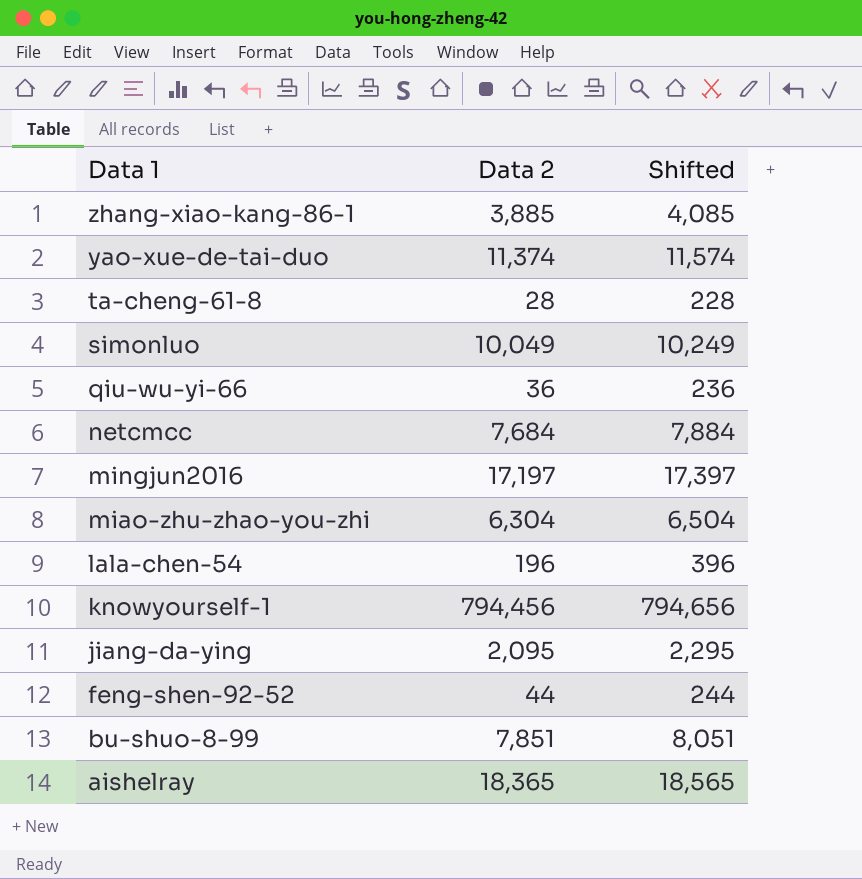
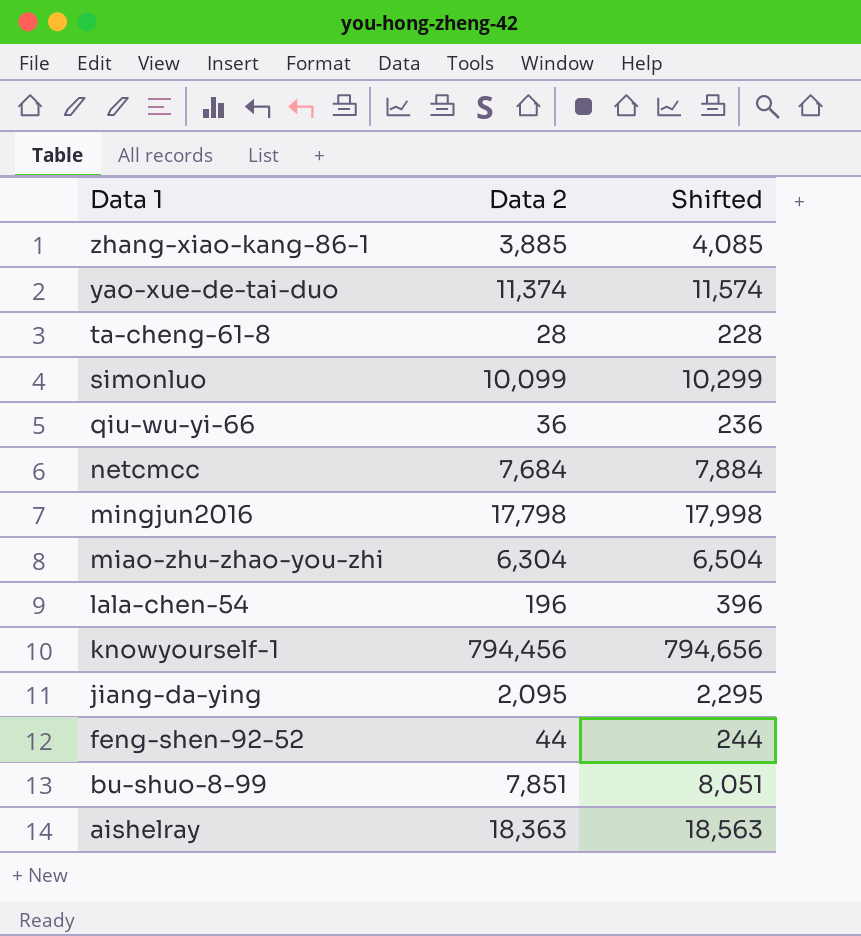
simonluo | Data 2: 10,049 -> 10,099
simonluo | Shifted: 10,249 -> 10,299
mingjun2016 | Data 2: 17,197 -> 17,798
mingjun2016 | Shifted: 17,397 -> 17,998
aishelray | Data 2: 18,365 -> 18,363
aishelray | Shifted: 18,565 -> 18,563

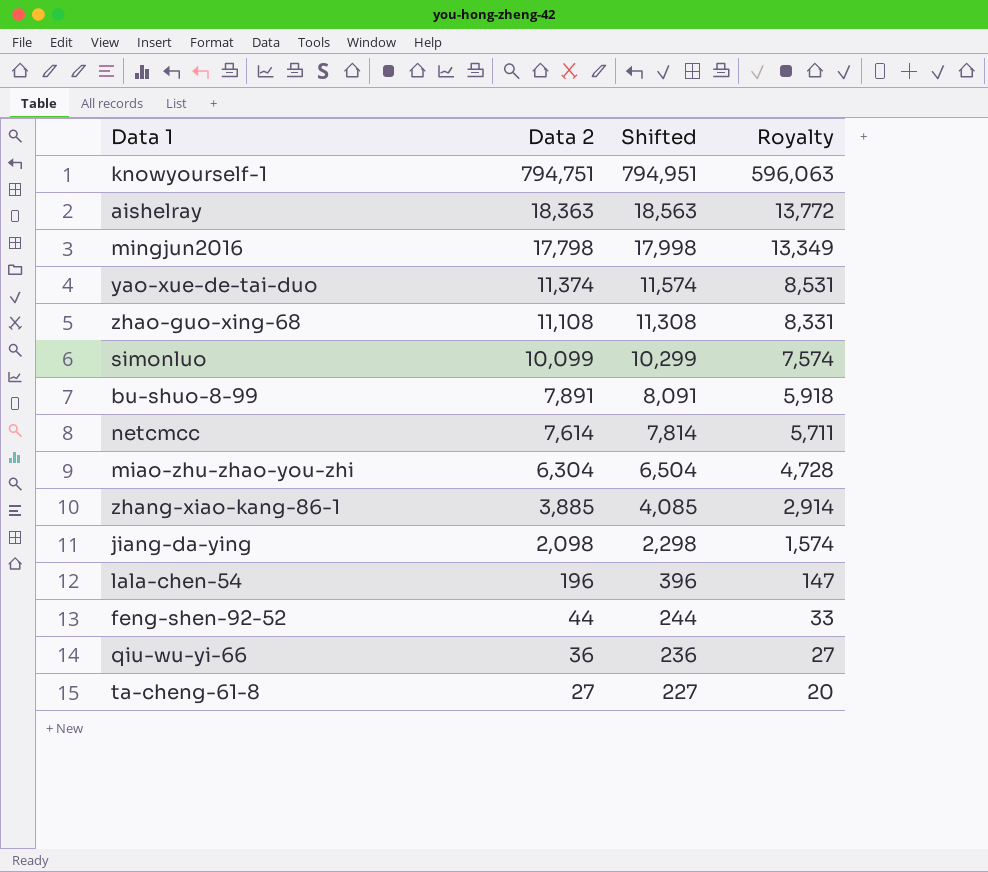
row order: Data 1 descending -> Data 2 descending
column Royalty | formula: none -> [Data 2] * 0.75
knowyourself-1 | Data 2: 794,456 -> 794,751
knowyourself-1 | Shifted: 794,656 -> 794,951
row zhao-guo-xing-68: none -> 11,108 | 11,308 | 8,331
bu-shuo-8-99 | Data 2: 7,851 -> 7,891
bu-shuo-8-99 | Shifted: 8,051 -> 8,091
netcmcc | Data 2: 7,684 -> 7,614
netcmcc | Shifted: 7,884 -> 7,814
jiang-da-ying | Data 2: 2,095 -> 2,098
jiang-da-ying | Shifted: 2,295 -> 2,298
ta-cheng-61-8 | Data 2: 28 -> 27
ta-cheng-61-8 | Shifted: 228 -> 227

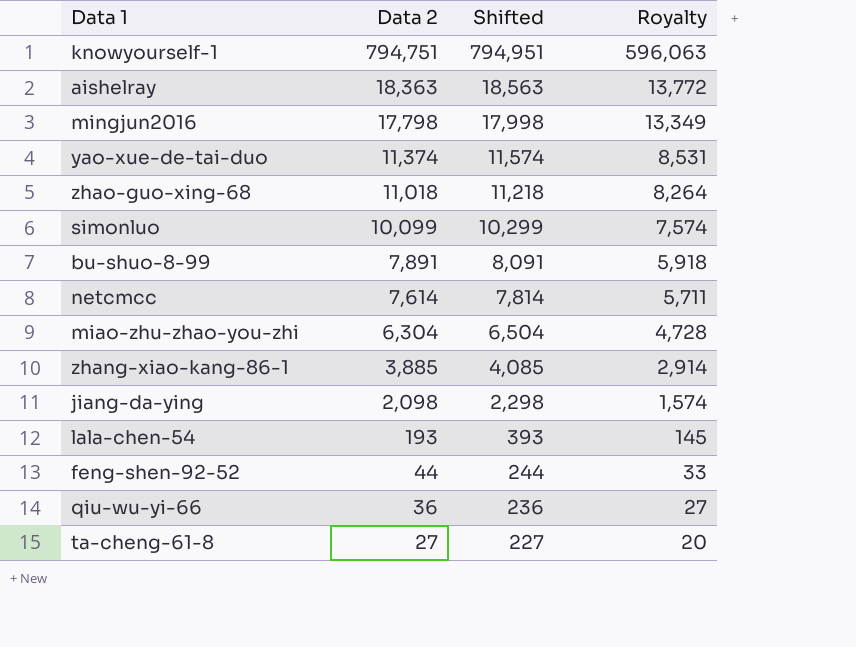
zhao-guo-xing-68 | Data 2: 11,108 -> 11,018
zhao-guo-xing-68 | Shifted: 11,308 -> 11,218
zhao-guo-xing-68 | Royalty: 8,331 -> 8,264
lala-chen-54 | Data 2: 196 -> 193
lala-chen-54 | Shifted: 396 -> 393
lala-chen-54 | Royalty: 147 -> 145

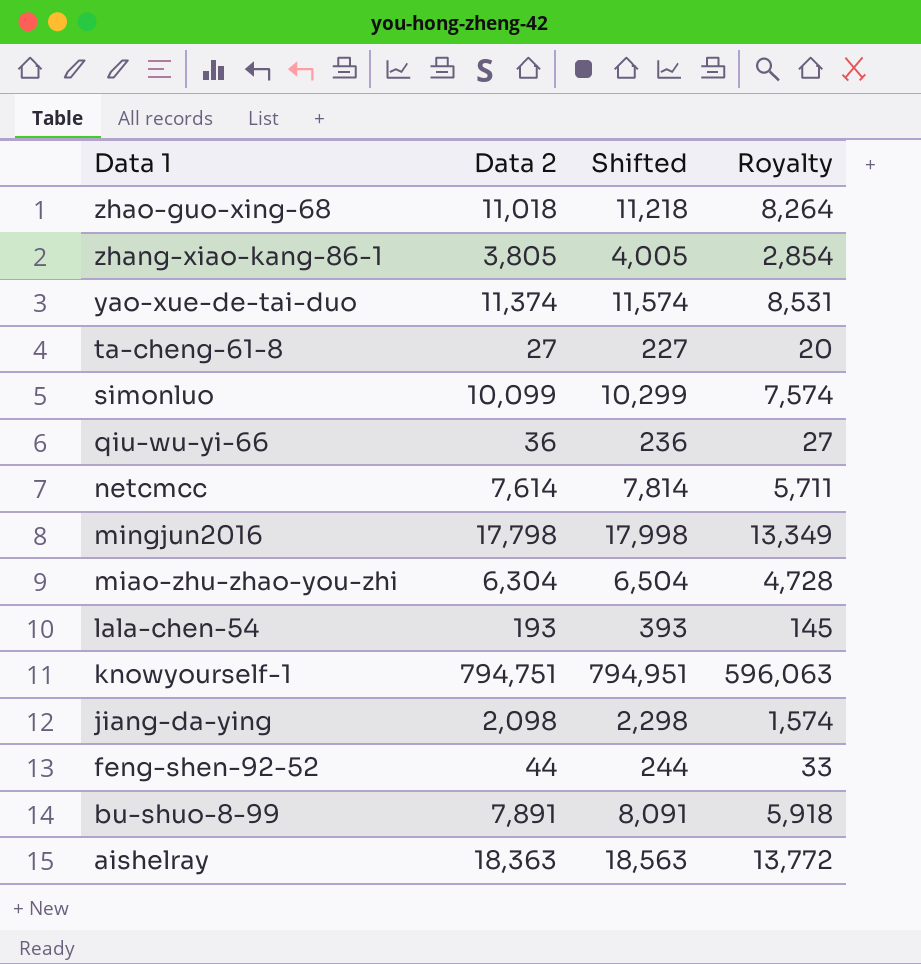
row order: Data 2 descending -> Data 1 descending
zhang-xiao-kang-86-1 | Data 2: 3,885 -> 3,805
zhang-xiao-kang-86-1 | Shifted: 4,085 -> 4,005
zhang-xiao-kang-86-1 | Royalty: 2,914 -> 2,854

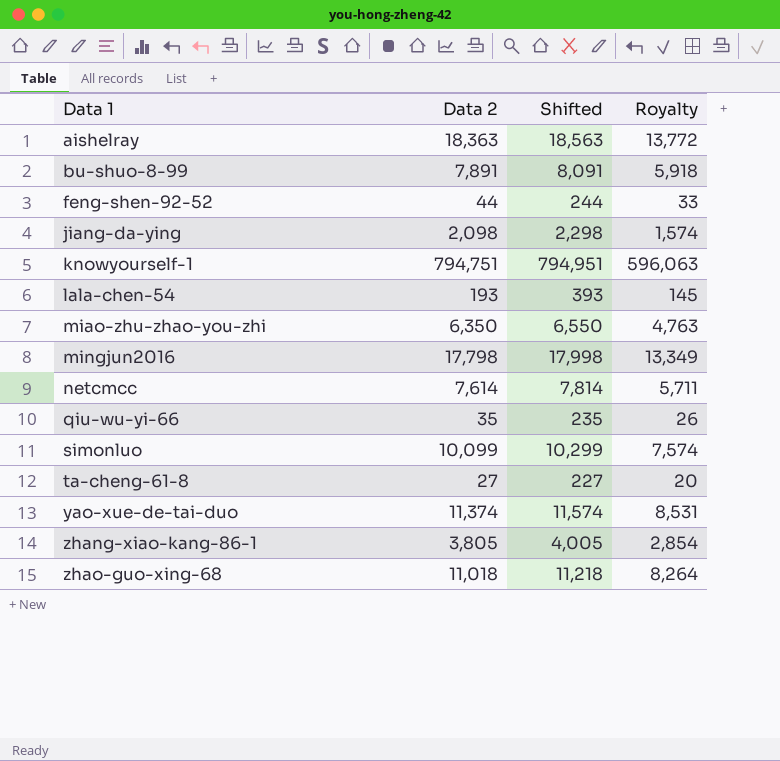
row order: Data 1 descending -> Data 1 ascending
miao-zhu-zhao-you-zhi | Data 2: 6,304 -> 6,350
miao-zhu-zhao-you-zhi | Shifted: 6,504 -> 6,550
miao-zhu-zhao-you-zhi | Royalty: 4,728 -> 4,763
qiu-wu-yi-66 | Data 2: 36 -> 35
qiu-wu-yi-66 | Shifted: 236 -> 235
qiu-wu-yi-66 | Royalty: 27 -> 26

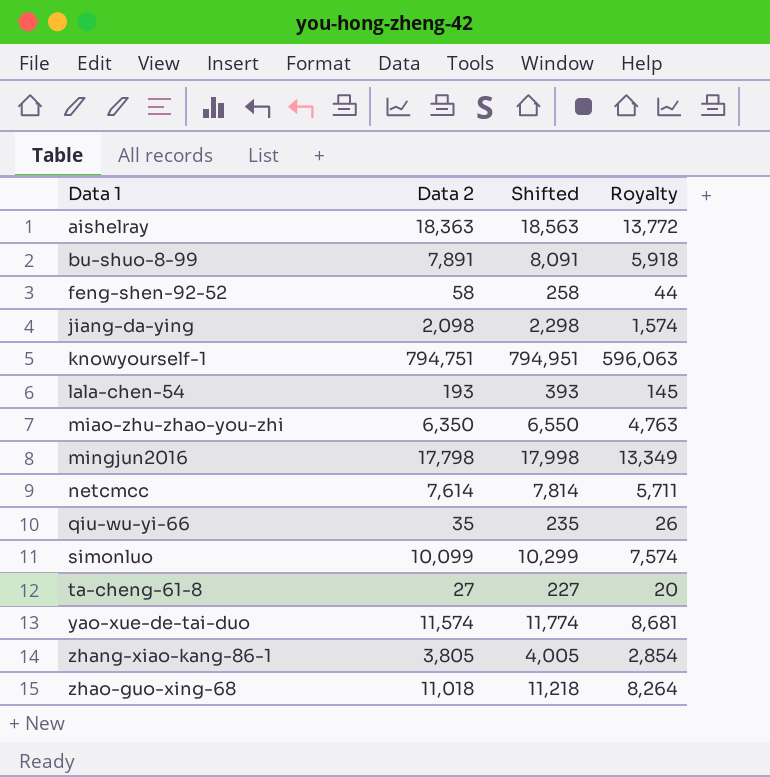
feng-shen-92-52 | Data 2: 44 -> 58
feng-shen-92-52 | Shifted: 244 -> 258
feng-shen-92-52 | Royalty: 33 -> 44
yao-xue-de-tai-duo | Data 2: 11,374 -> 11,574
yao-xue-de-tai-duo | Shifted: 11,574 -> 11,774
yao-xue-de-tai-duo | Royalty: 8,531 -> 8,681

